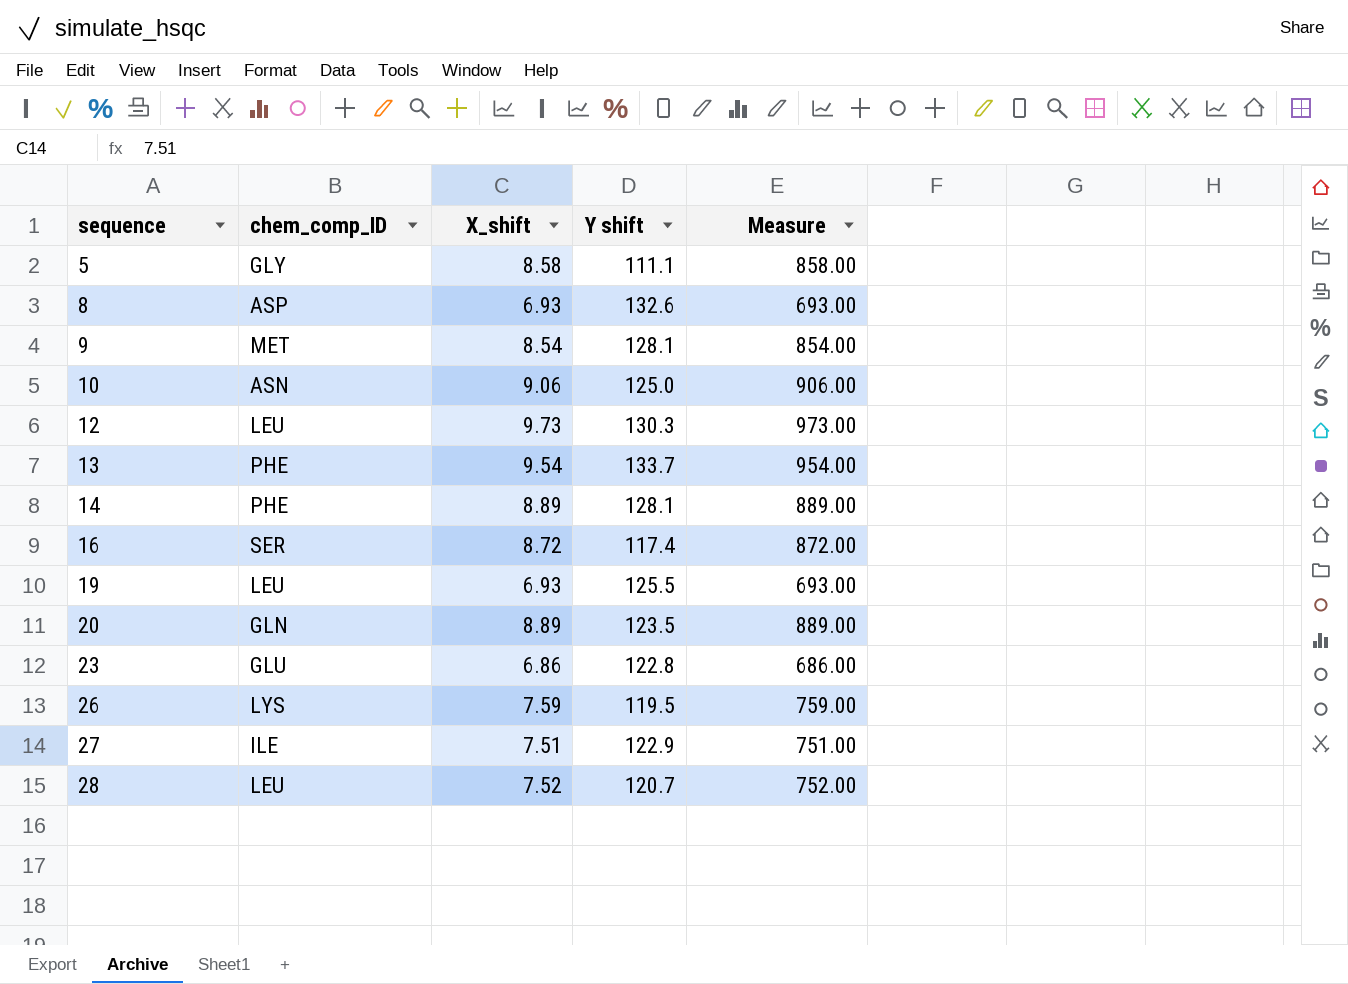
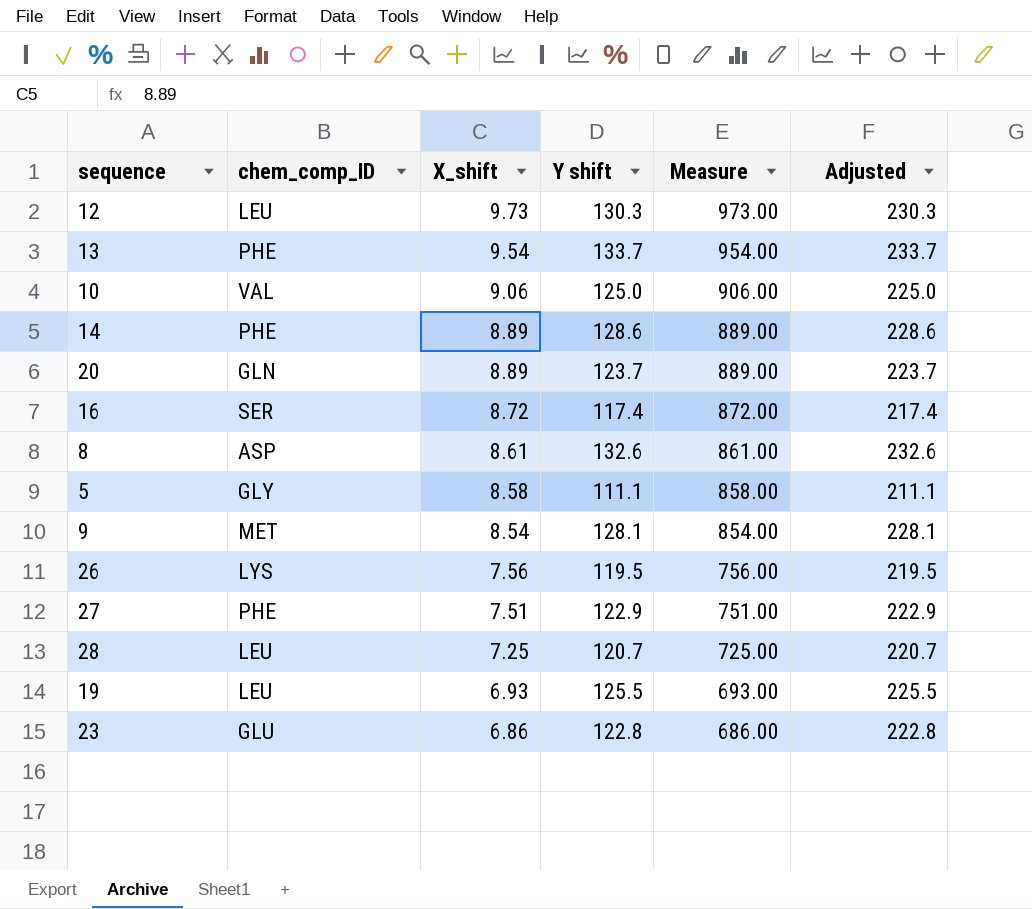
row order: sequence ascending -> X_shift descending
column Adjusted | formula: none -> [Y shift] + 100
10 | chem_comp_ID: ASN -> VAL
14 | Y shift: 128.1 -> 128.6
20 | Y shift: 123.5 -> 123.7
8 | X_shift: 6.93 -> 8.61
8 | Measure: 693.00 -> 861.00
26 | X_shift: 7.59 -> 7.56
26 | Measure: 759.00 -> 756.00
27 | chem_comp_ID: ILE -> PHE
28 | X_shift: 7.52 -> 7.25
28 | Measure: 752.00 -> 725.00

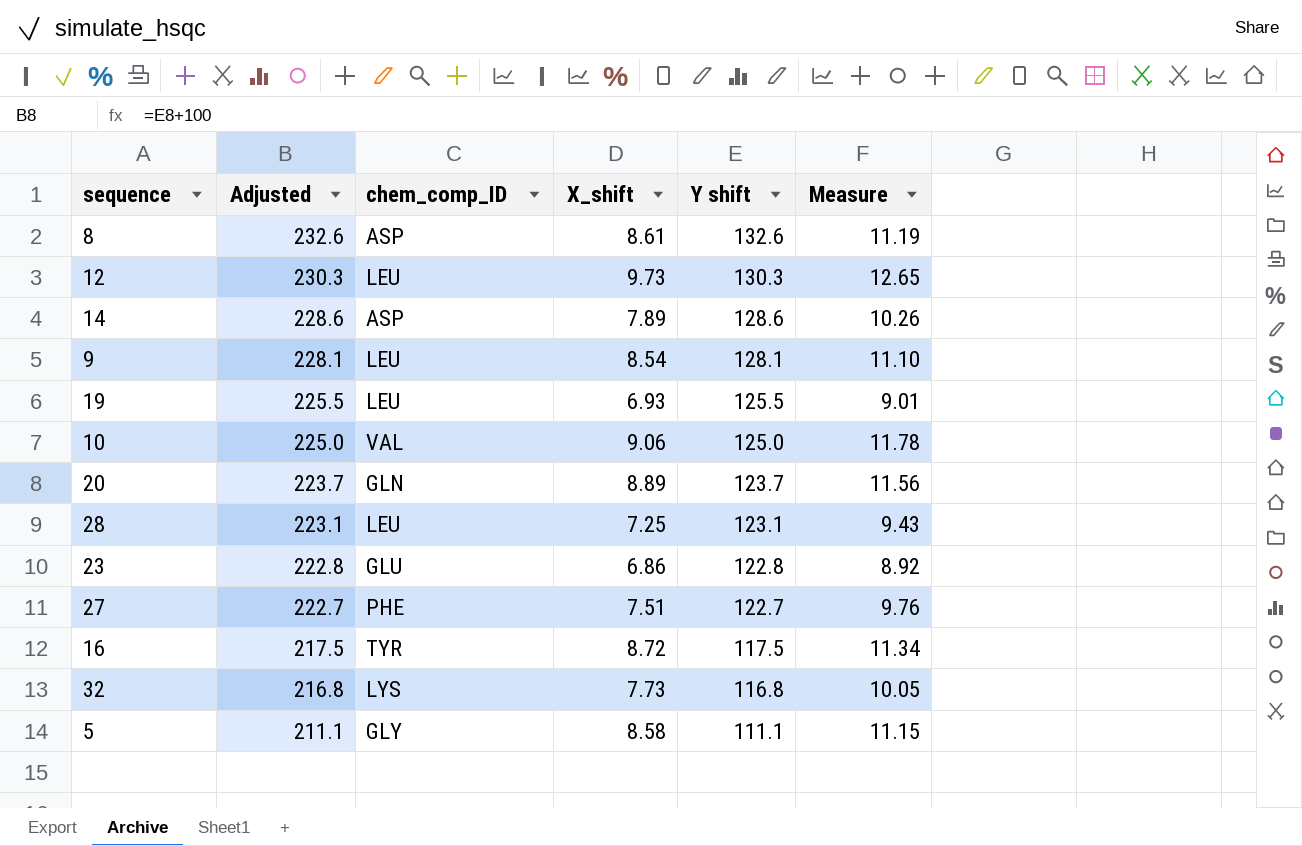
row order: X_shift descending -> Adjusted descending
column Adjusted | position: 6 -> 2
column Measure | formula: [X_shift] * 100 -> [X_shift] * 1.3
row 13: PHE | 9.54 | 133.7 | 954.00 | 233.7 -> none
row 26: LYS | 7.56 | 119.5 | 756.00 | 219.5 -> none
14 | chem_comp_ID: PHE -> ASP
14 | X_shift: 8.89 -> 7.89
9 | chem_comp_ID: MET -> LEU
28 | Adjusted: 220.7 -> 223.1
28 | Y shift: 120.7 -> 123.1
27 | Adjusted: 222.9 -> 222.7
27 | Y shift: 122.9 -> 122.7
16 | Adjusted: 217.4 -> 217.5
16 | chem_comp_ID: SER -> TYR
16 | Y shift: 117.4 -> 117.5
row 32: none -> 216.8 | LYS | 7.73 | 116.8 | 10.05

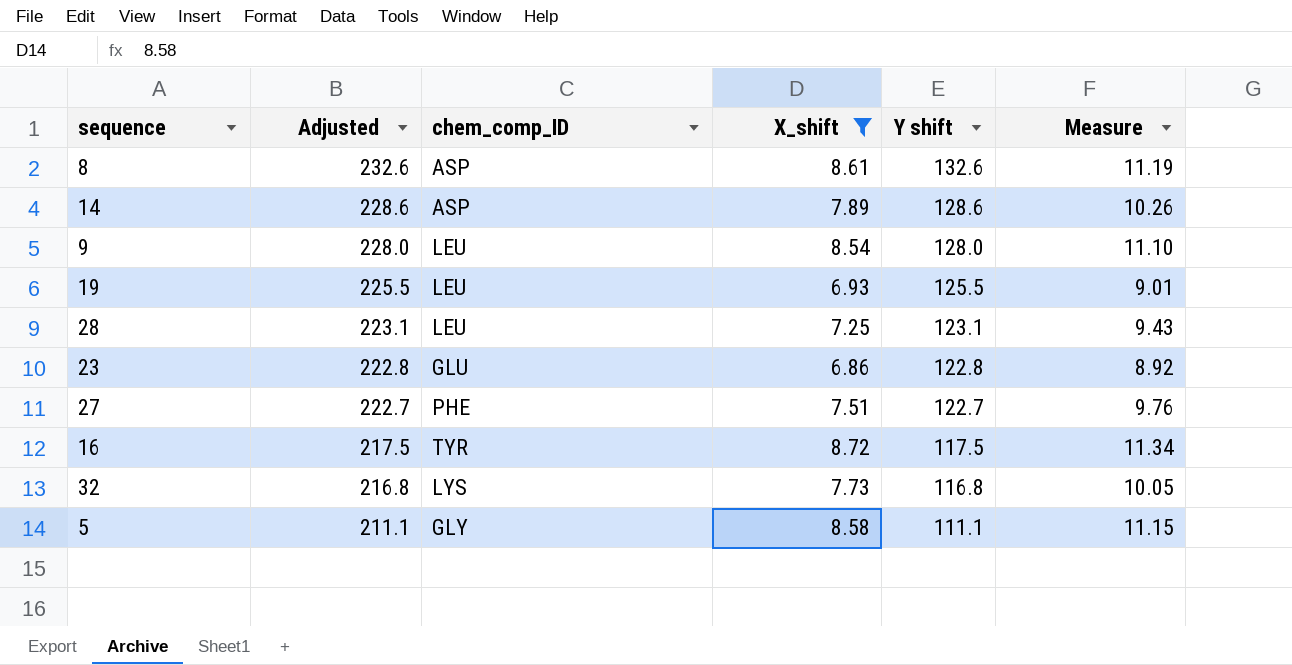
filter: none -> X_shift <= 8.72
9 | Adjusted: 228.1 -> 228.0
9 | Y shift: 128.1 -> 128.0

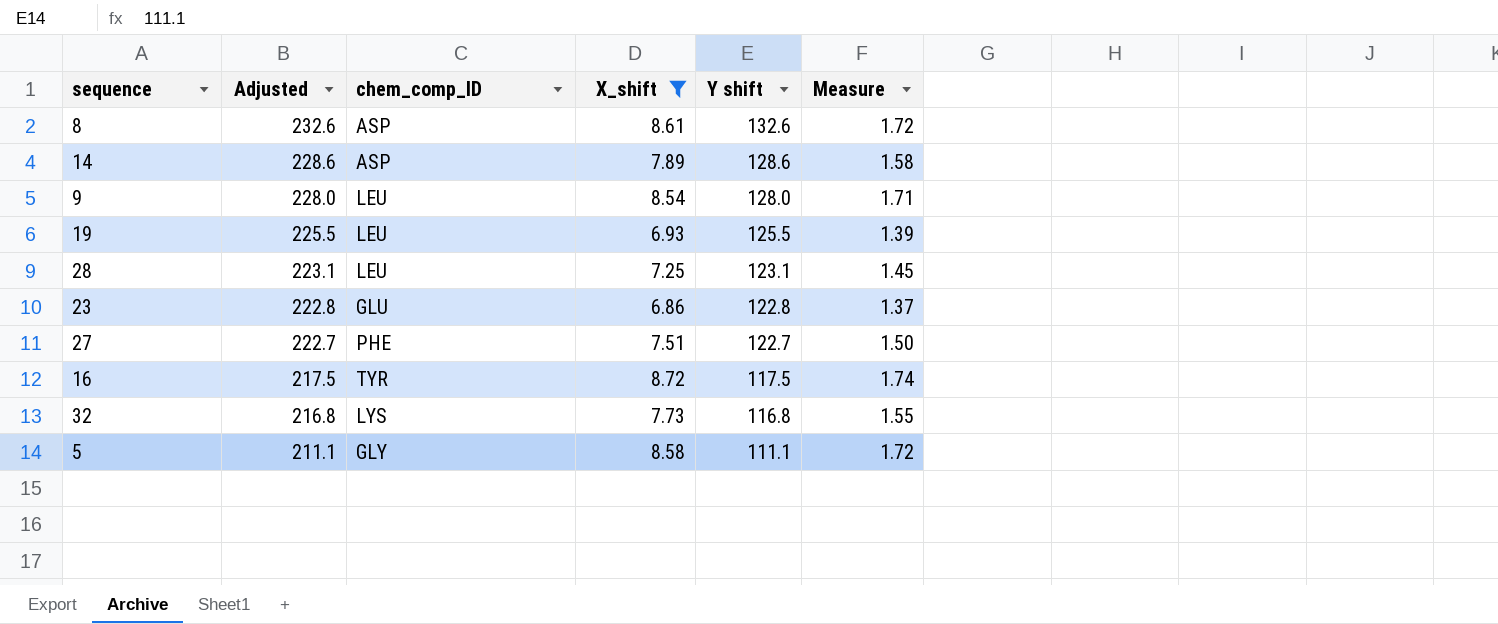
column Measure | formula: [X_shift] * 1.3 -> [X_shift] * 0.2

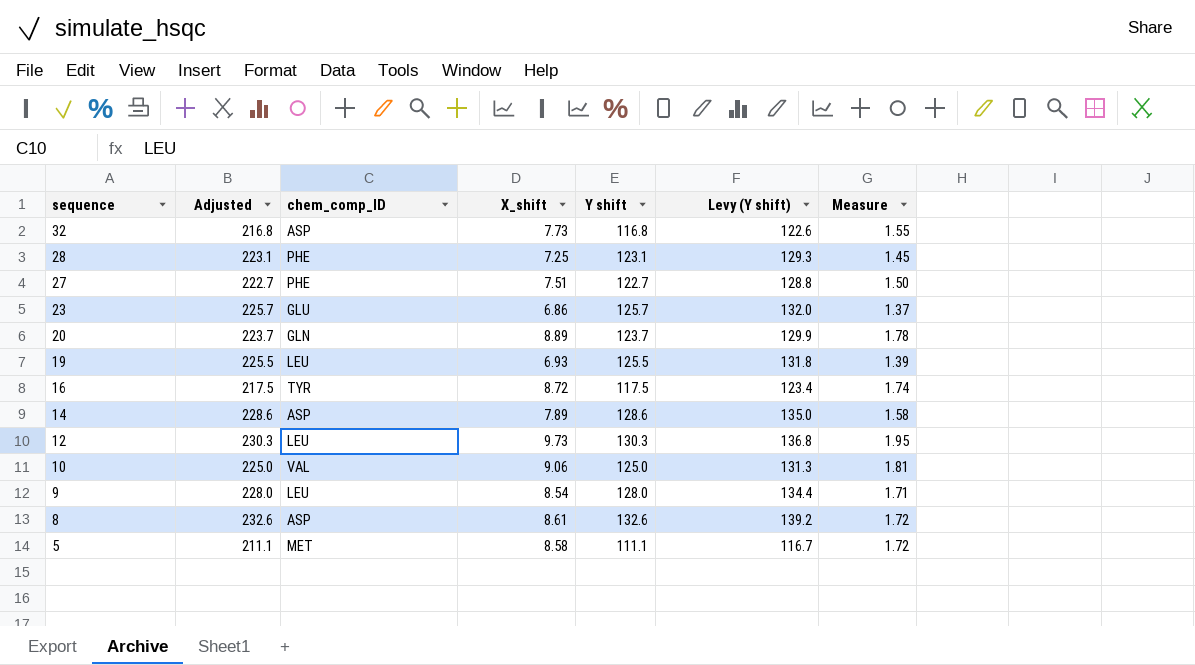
filter: X_shift <= 8.72 -> none
row order: Adjusted descending -> sequence descending
column Levy (Y shift) | formula: none -> [Y shift] * 1.05
32 | chem_comp_ID: LYS -> ASP
28 | chem_comp_ID: LEU -> PHE
23 | Adjusted: 222.8 -> 225.7
23 | Y shift: 122.8 -> 125.7
5 | chem_comp_ID: GLY -> MET

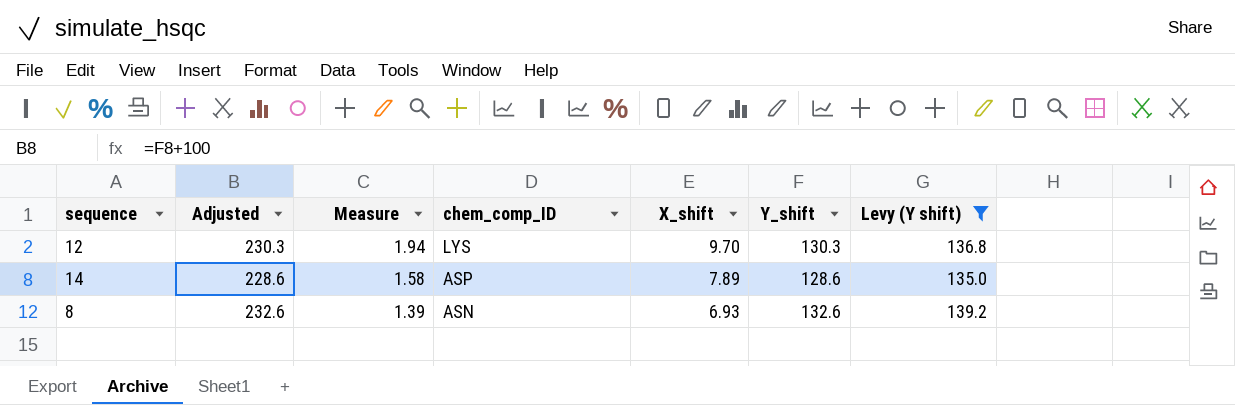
filter: none -> Levy (Y shift) >= 135.0
row order: sequence descending -> Measure descending
column Measure | position: 7 -> 3
column name: Y shift -> Y_shift
12 | Measure: 1.95 -> 1.94
12 | chem_comp_ID: LEU -> LYS
12 | X_shift: 9.73 -> 9.70
8 | Measure: 1.72 -> 1.39
8 | chem_comp_ID: ASP -> ASN
8 | X_shift: 8.61 -> 6.93

